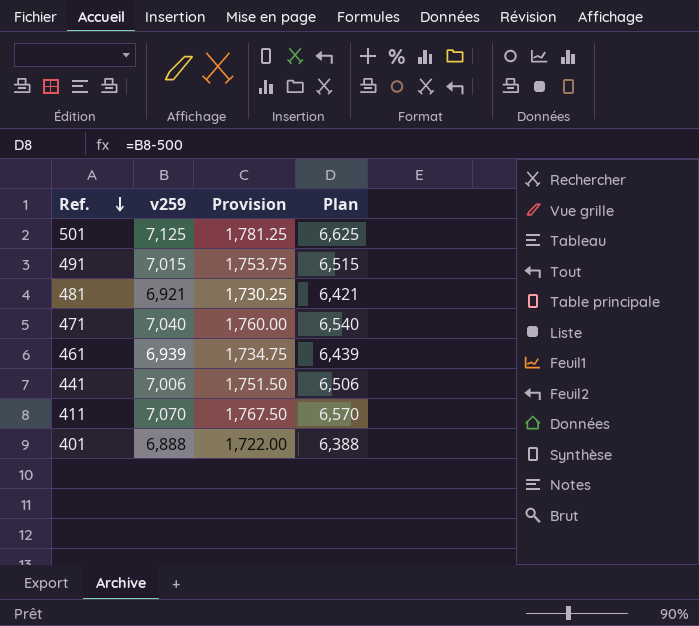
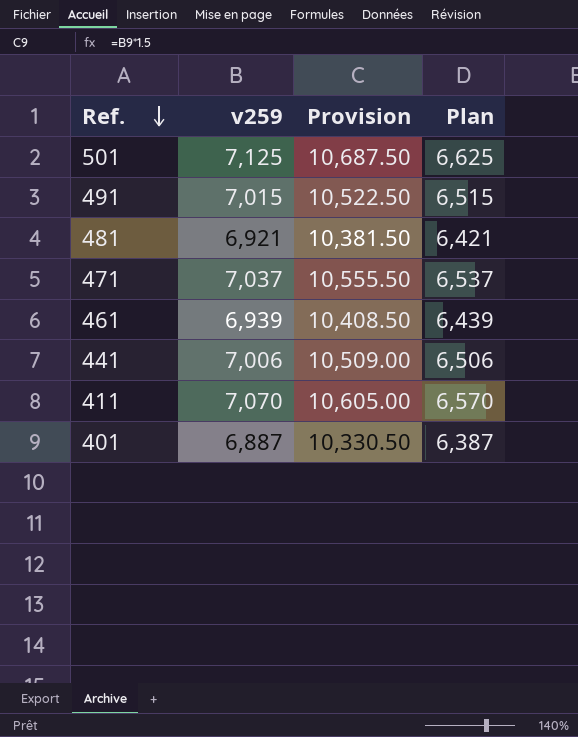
column Provision | formula: [v259] * 0.25 -> [v259] * 1.5
471 | v259: 7,040 -> 7,037
471 | Plan: 6,540 -> 6,537
401 | v259: 6,888 -> 6,887
401 | Plan: 6,388 -> 6,387

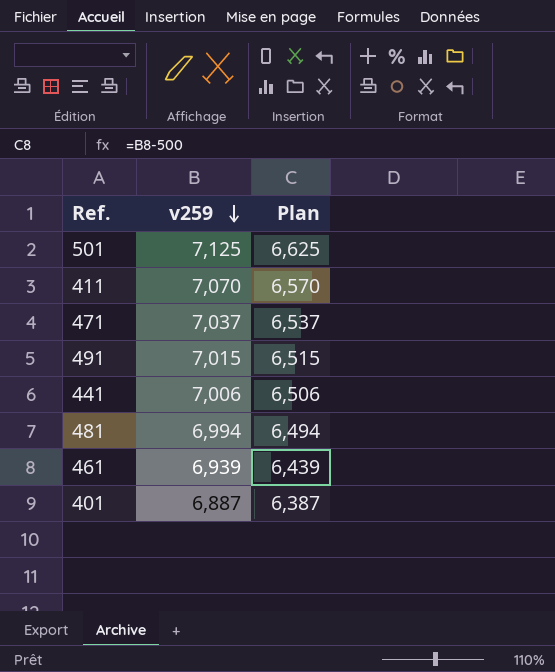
row order: Ref. descending -> v259 descending
column Provision | formula: [v259] * 1.5 -> none
481 | v259: 6,921 -> 6,994
481 | Plan: 6,421 -> 6,494

